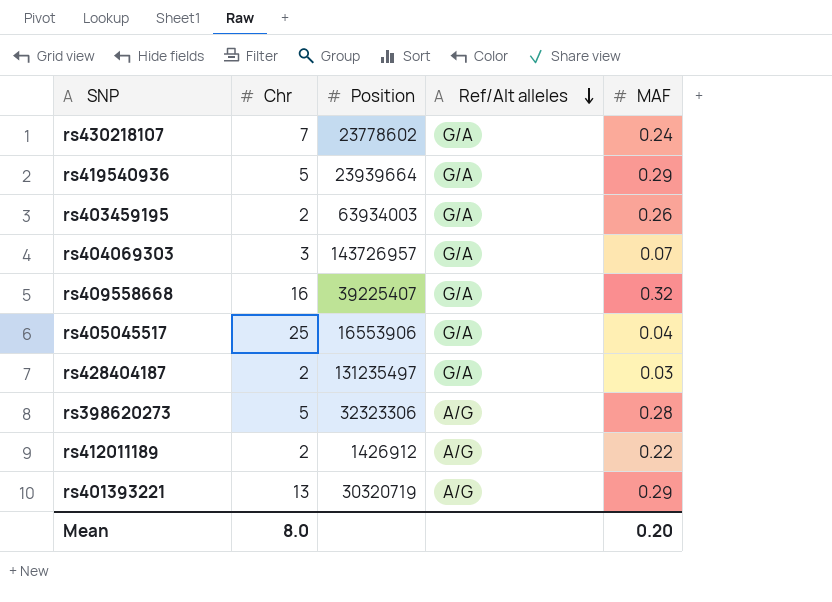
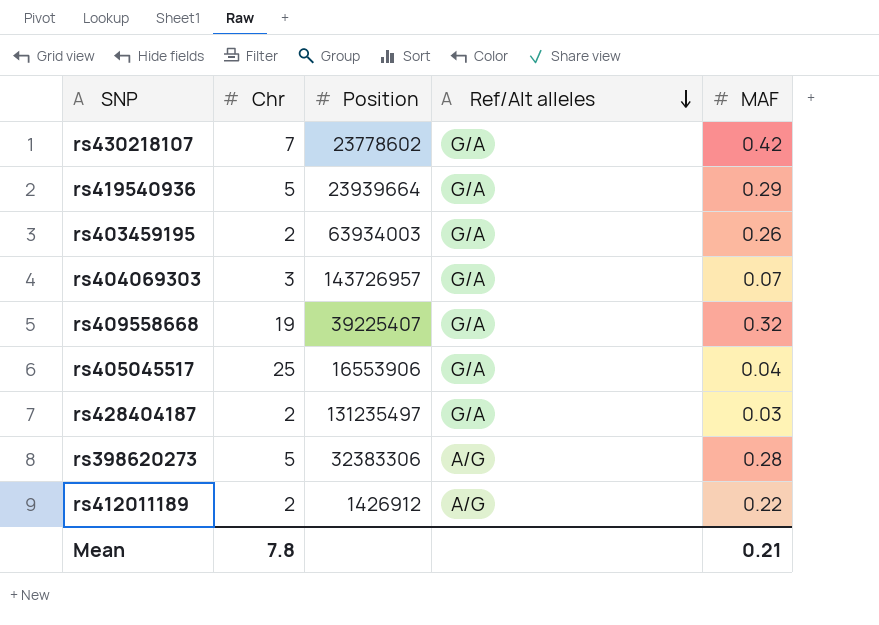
row rs401393221: 13 | 30320719 | A/G | 0.29 -> none
rs430218107 | MAF: 0.24 -> 0.42
rs409558668 | Chr: 16 -> 19
rs398620273 | Position: 32323306 -> 32383306
Mean | Chr: 8.0 -> 7.8
Mean | MAF: 0.20 -> 0.21

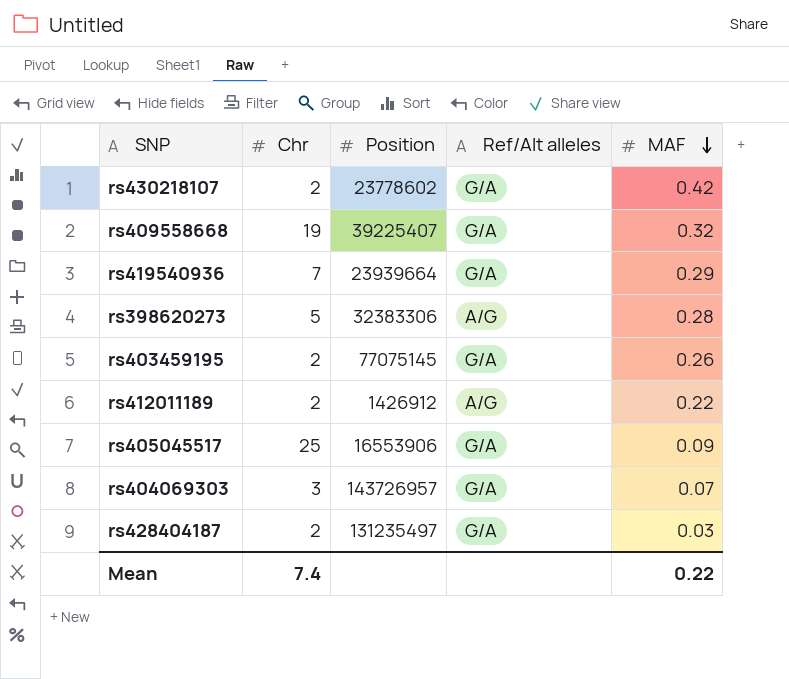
row order: Ref/Alt alleles descending -> MAF descending
rs430218107 | Chr: 7 -> 2
rs419540936 | Chr: 5 -> 7
rs403459195 | Position: 63934003 -> 77075145
rs405045517 | MAF: 0.04 -> 0.09
Mean | Chr: 7.8 -> 7.4
Mean | MAF: 0.21 -> 0.22

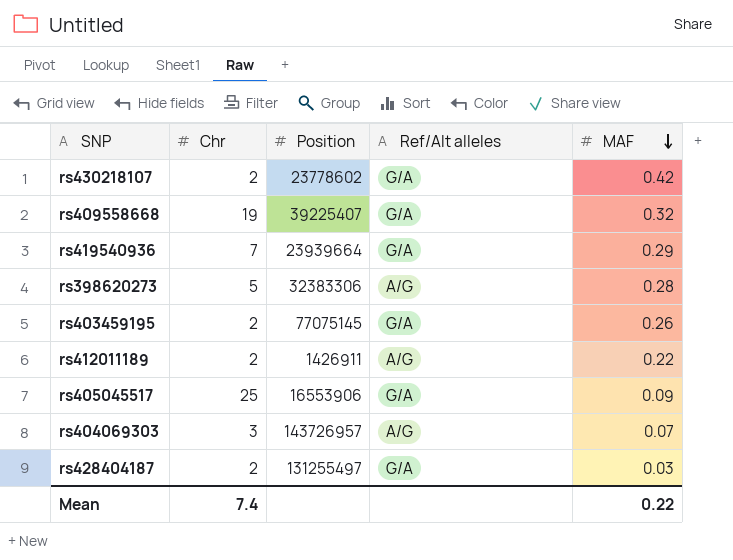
rs412011189 | Position: 1426912 -> 1426911
rs404069303 | Ref/Alt alleles: G/A -> A/G
rs428404187 | Position: 131235497 -> 131255497

